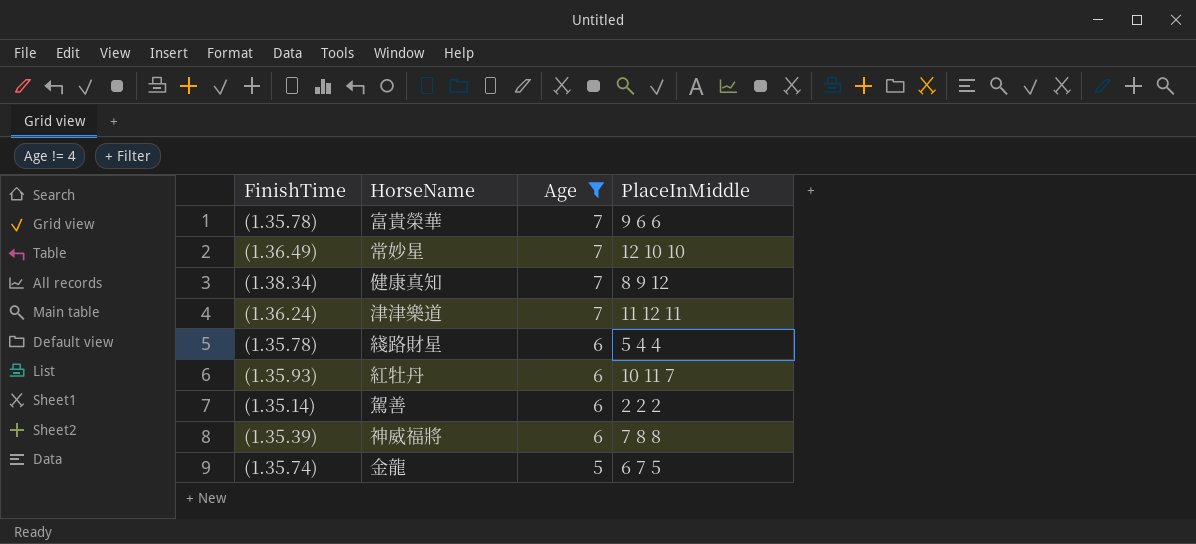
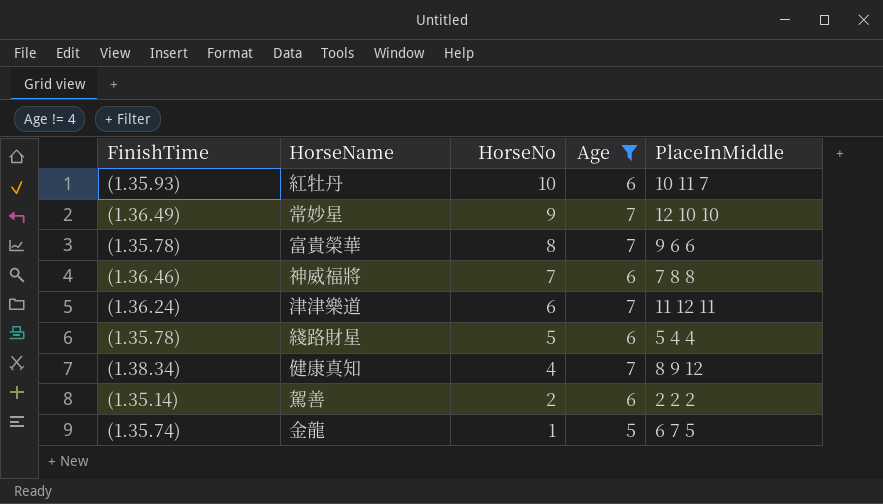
row order: Age descending -> HorseNo descending
column HorseNo | position: none -> 3
神威福將 | FinishTime: (1.35.39) -> (1.36.46)

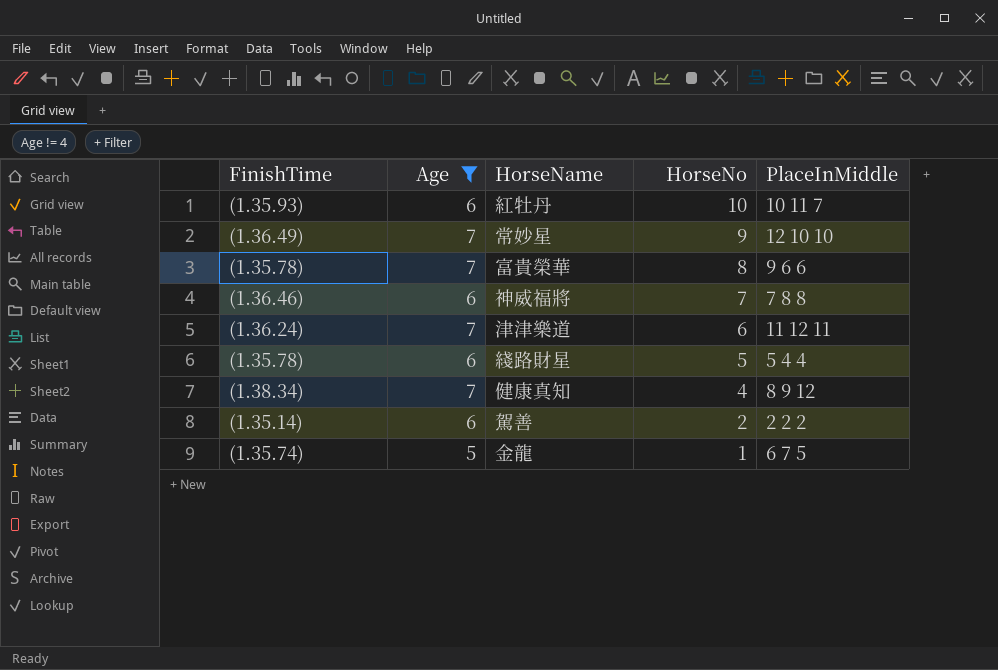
column Age | position: 4 -> 2

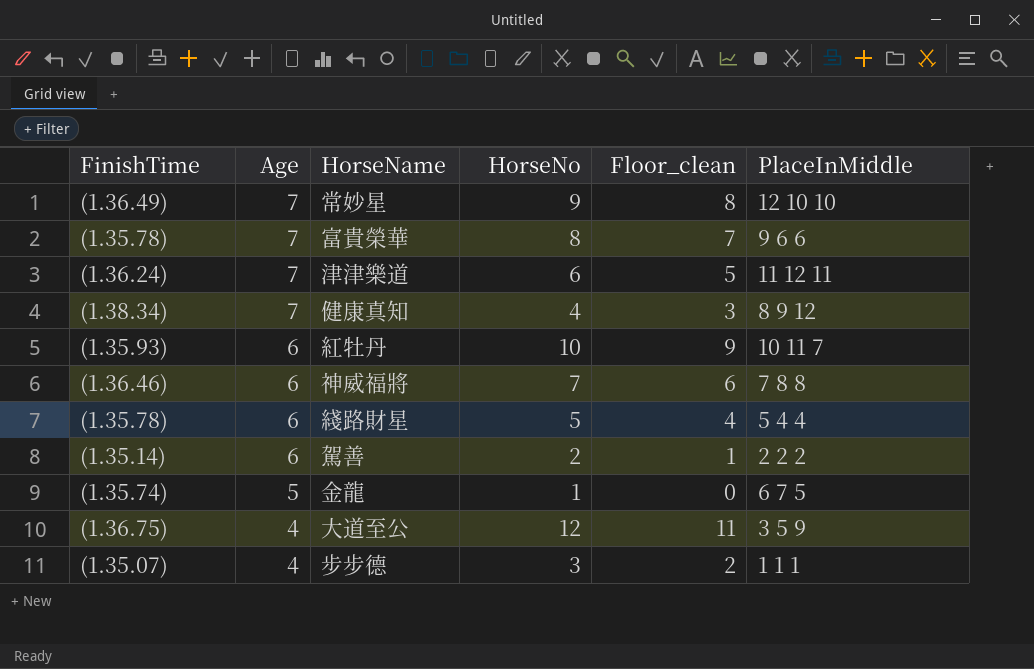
filter: Age != 4 -> none
row order: HorseNo descending -> Age descending
column Floor_clean | formula: none -> [HorseNo] - 1

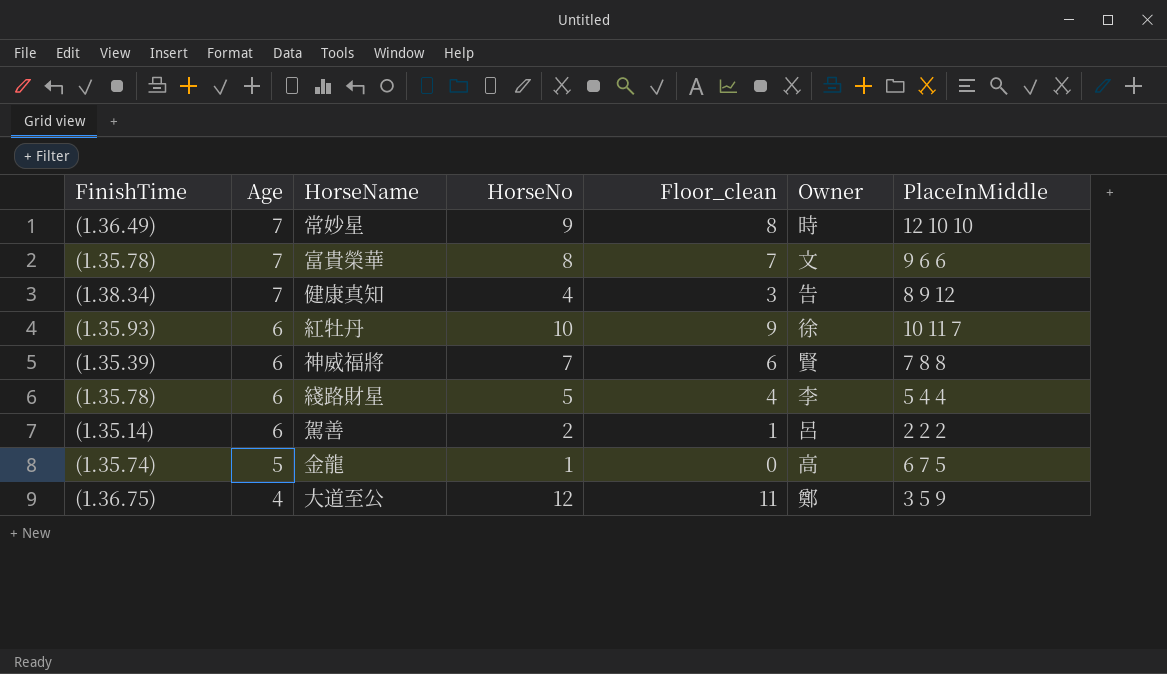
column Owner | position: none -> 6
row 津津樂道: (1.36.24) | 7 | 6 | 5 | 11 12 11 -> none
row 步步德: (1.35.07) | 4 | 3 | 2 | 1 1 1 -> none
神威福將 | FinishTime: (1.36.46) -> (1.35.39)

